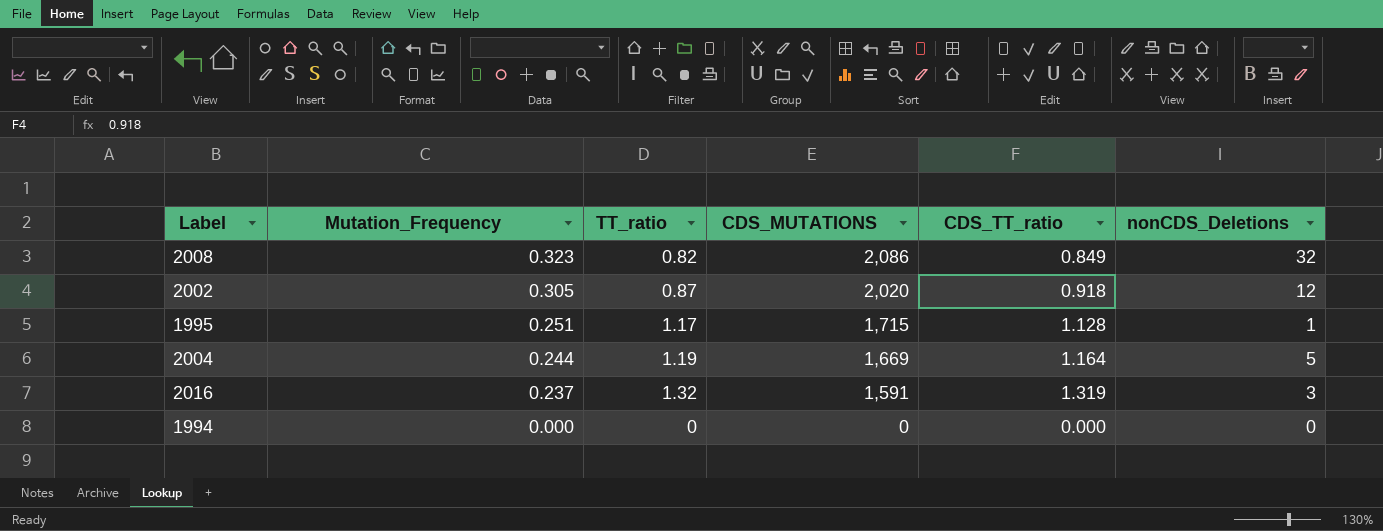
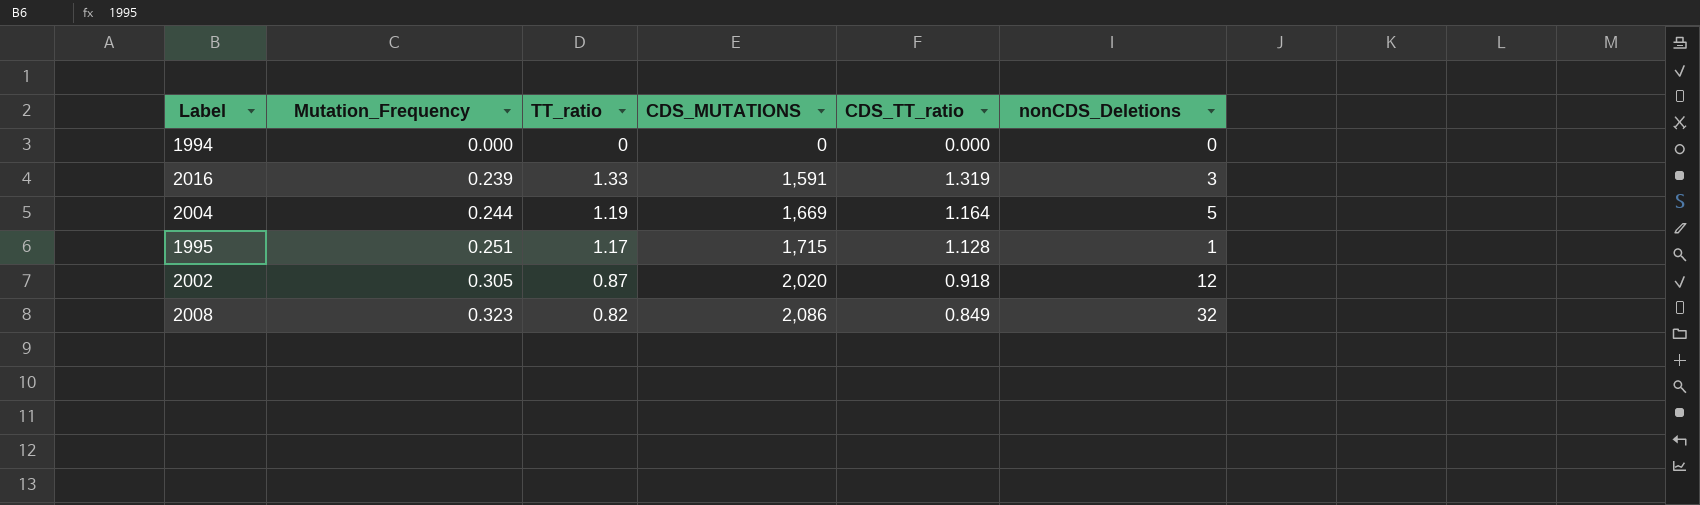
row order: Mutation_Frequency descending -> Mutation_Frequency ascending
2016 | Mutation_Frequency: 0.237 -> 0.239
2016 | TT_ratio: 1.32 -> 1.33

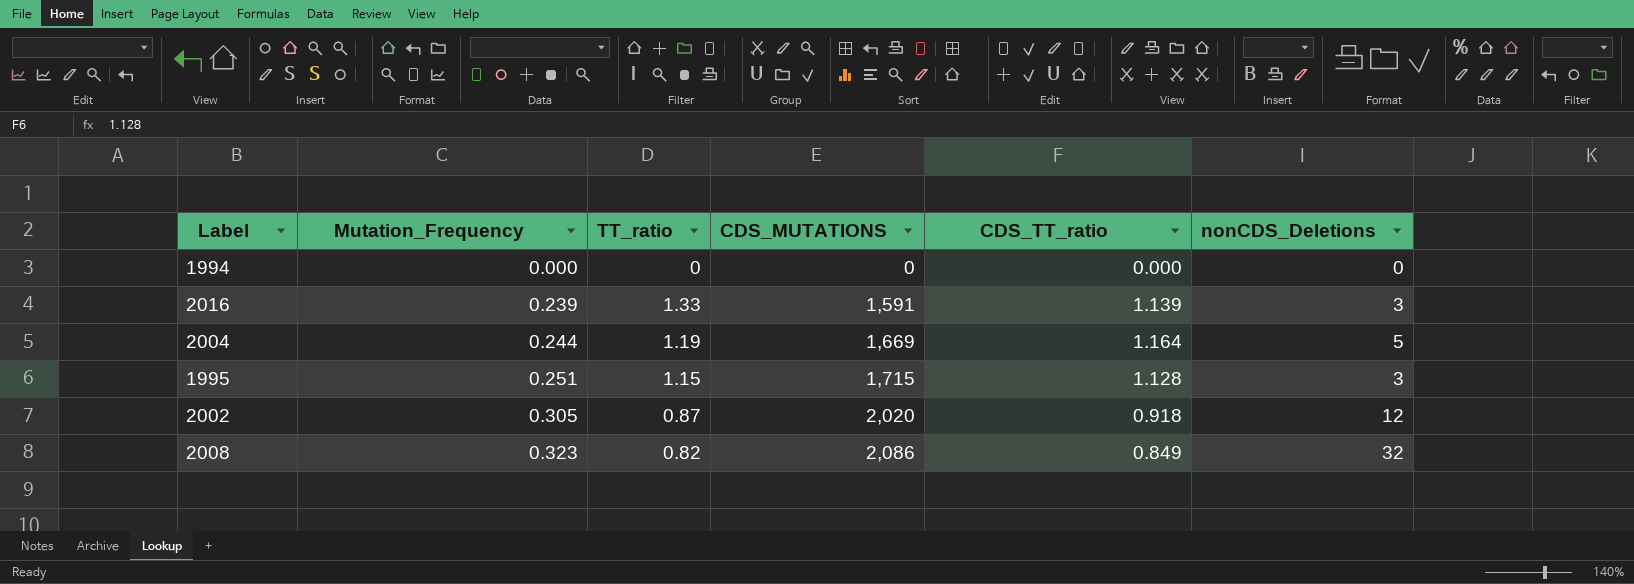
2016 | CDS_TT_ratio: 1.319 -> 1.139
1995 | TT_ratio: 1.17 -> 1.15
1995 | nonCDS_Deletions: 1 -> 3

